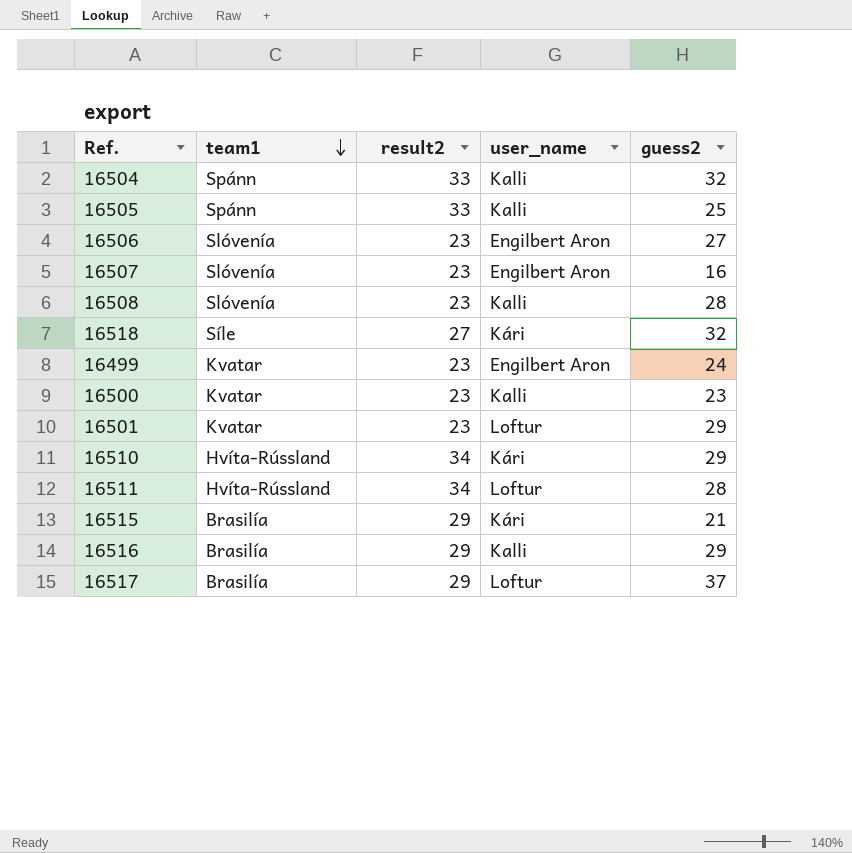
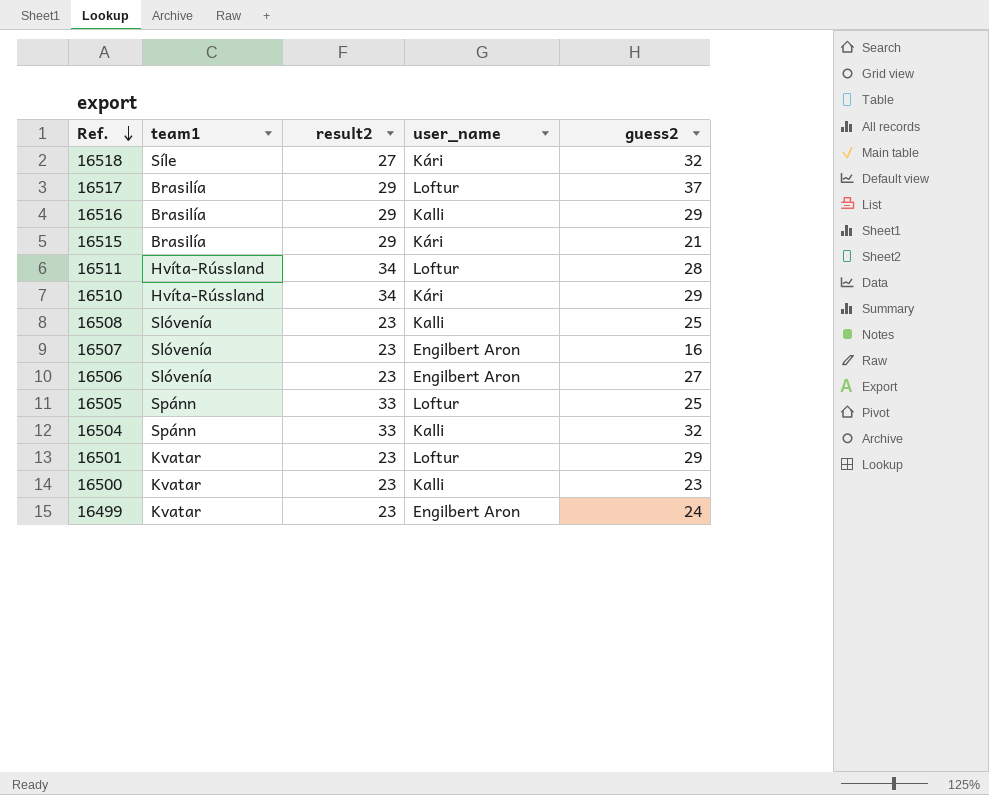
row order: team1 descending -> Ref. descending
16508 | guess2: 28 -> 25
16505 | user_name: Kalli -> Loftur

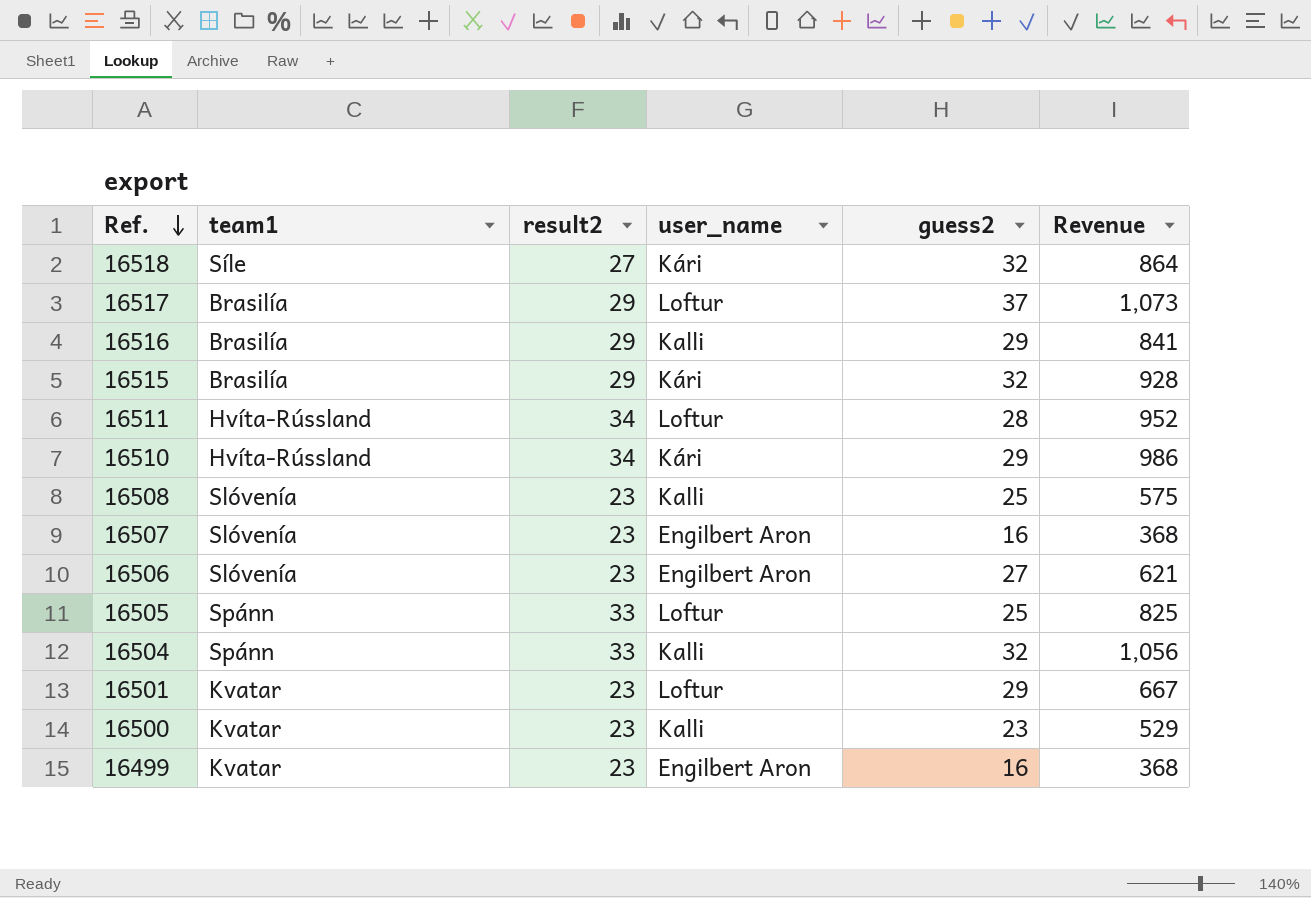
column Revenue | formula: none -> [result2] * [guess2]
16515 | guess2: 21 -> 32
16499 | guess2: 24 -> 16

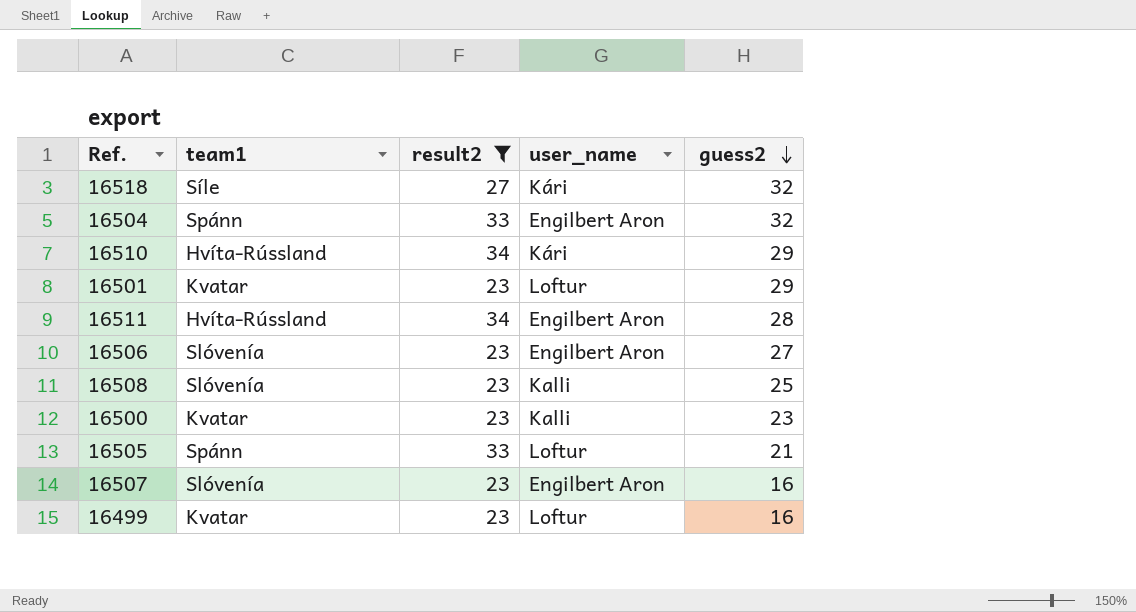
filter: none -> result2 != 29
row order: Ref. descending -> guess2 descending
column Revenue | formula: [result2] * [guess2] -> none
16504 | user_name: Kalli -> Engilbert Aron
16511 | user_name: Loftur -> Engilbert Aron
16505 | guess2: 25 -> 21
16499 | user_name: Engilbert Aron -> Loftur

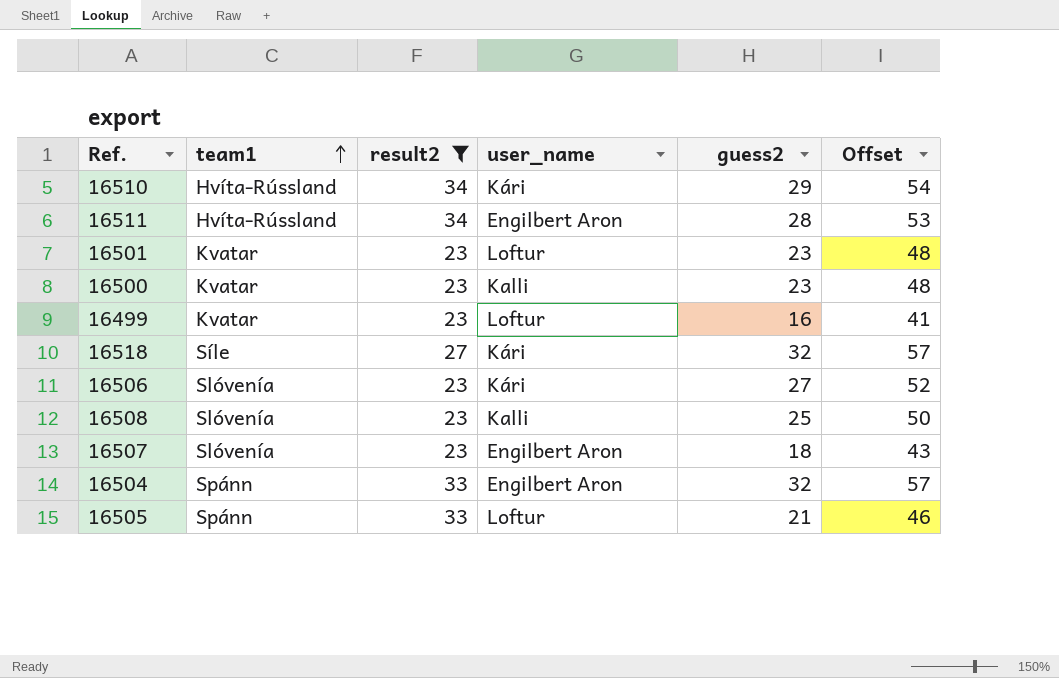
row order: guess2 descending -> team1 ascending
column Offset | formula: none -> [guess2] + 25
16501 | guess2: 29 -> 23
16506 | user_name: Engilbert Aron -> Kári
16507 | guess2: 16 -> 18

